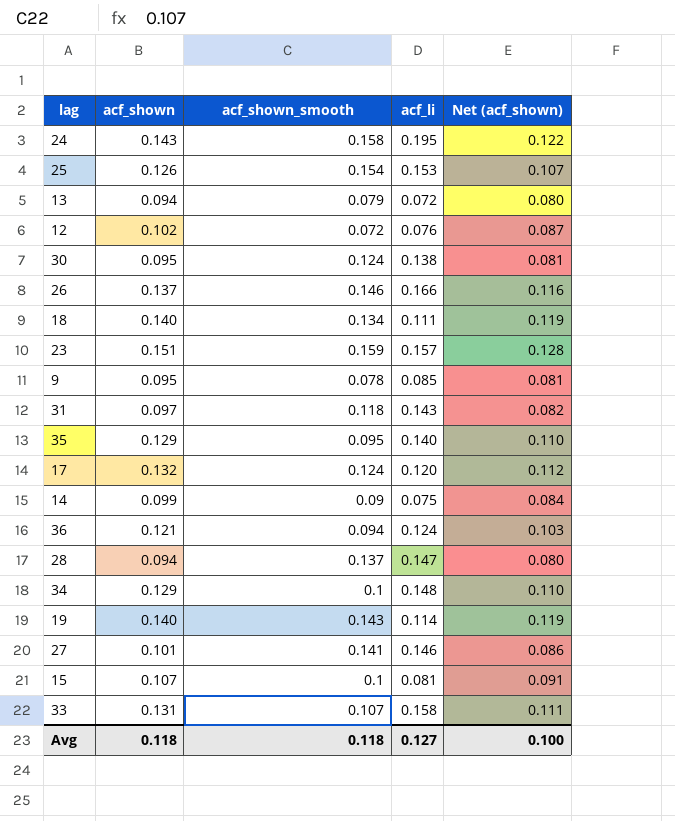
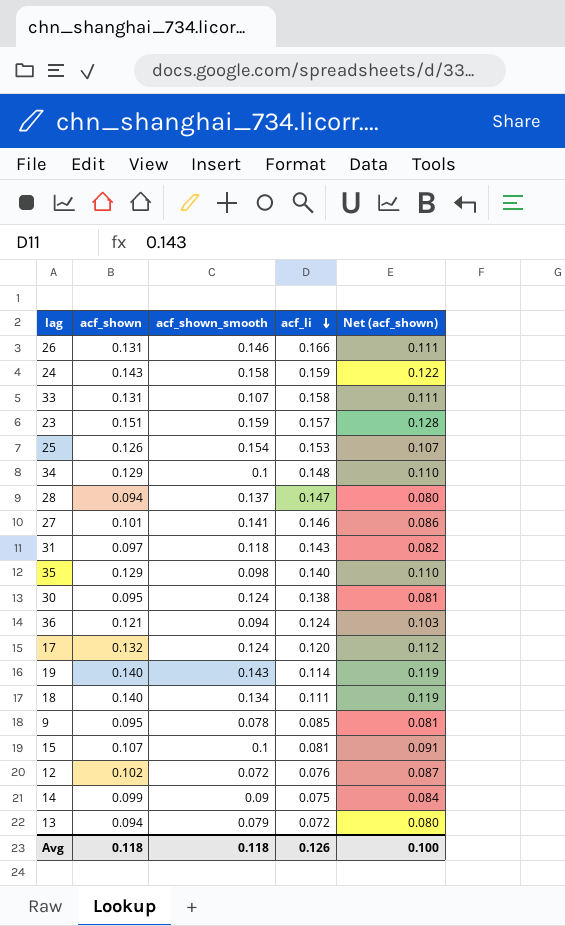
row order: none -> acf_li descending
26 | acf_shown: 0.137 -> 0.131
26 | Net (acf_shown): 0.116 -> 0.111
24 | acf_li: 0.195 -> 0.159
35 | acf_shown_smooth: 0.095 -> 0.098
Avg | acf_li: 0.127 -> 0.126

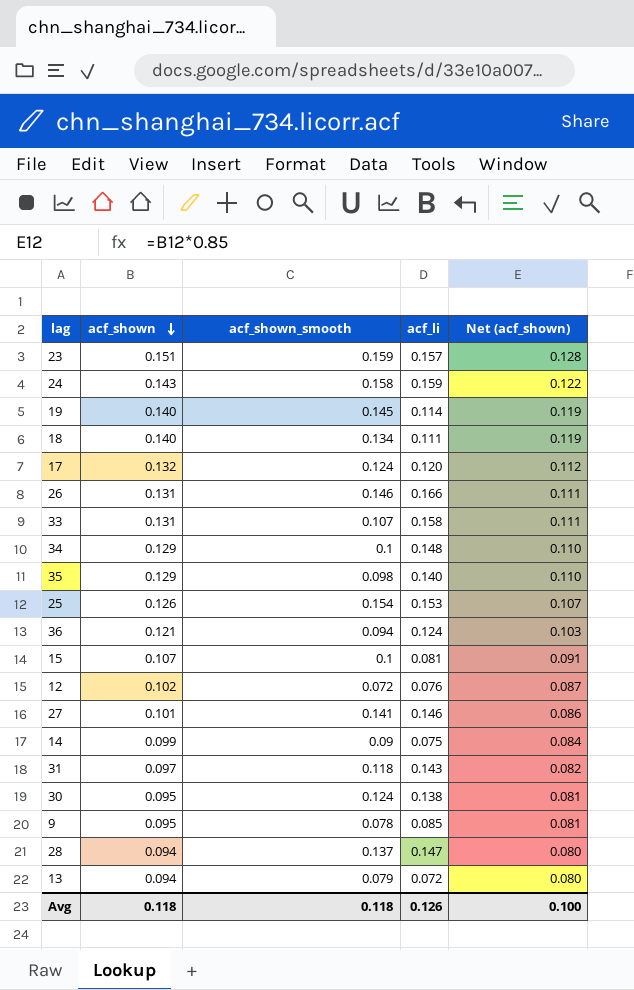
row order: acf_li descending -> acf_shown descending
19 | acf_shown_smooth: 0.143 -> 0.145

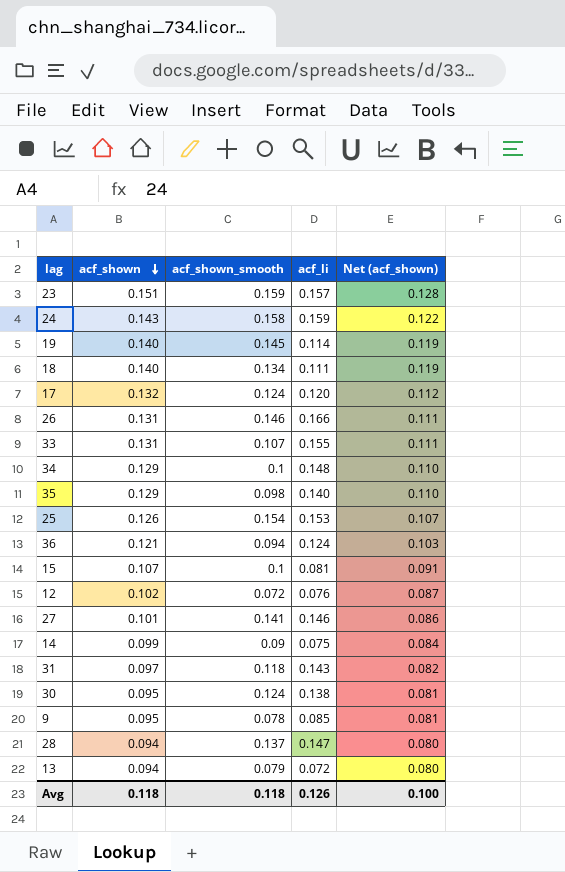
33 | acf_li: 0.158 -> 0.155

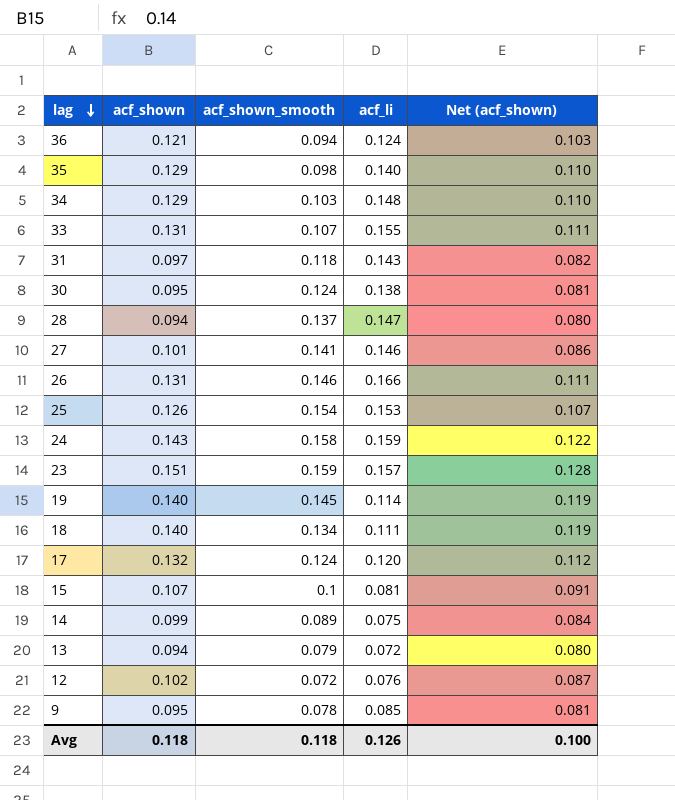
row order: acf_shown descending -> lag descending
34 | acf_shown_smooth: 0.1 -> 0.103
14 | acf_shown_smooth: 0.09 -> 0.089

